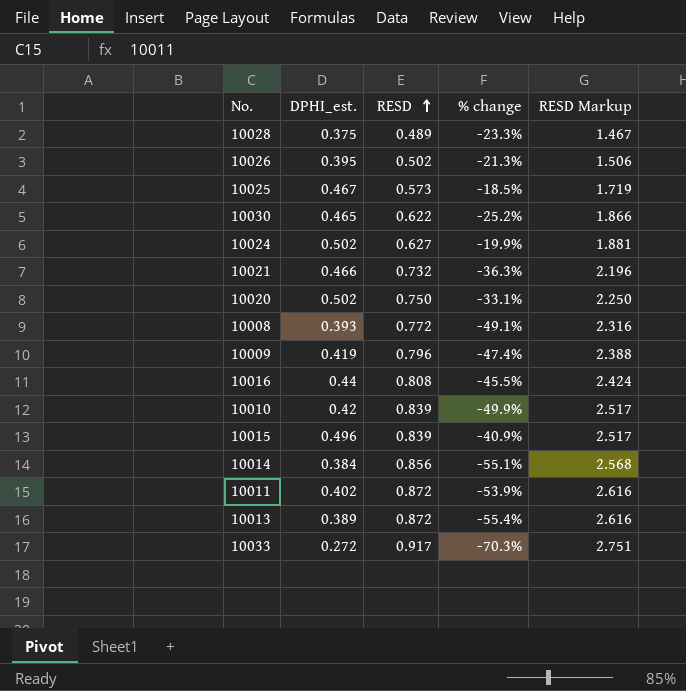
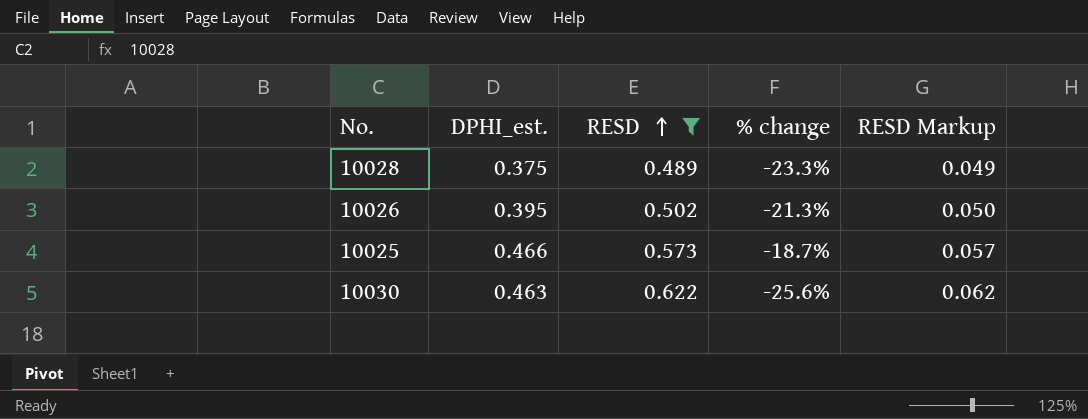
filter: none -> RESD <= 0.622
column RESD Markup | formula: [RESD] * 3 -> [RESD] * 0.1
10025 | DPHI_est.: 0.467 -> 0.466
10025 | % change: -18.5% -> -18.7%
10030 | DPHI_est.: 0.465 -> 0.463
10030 | % change: -25.2% -> -25.6%

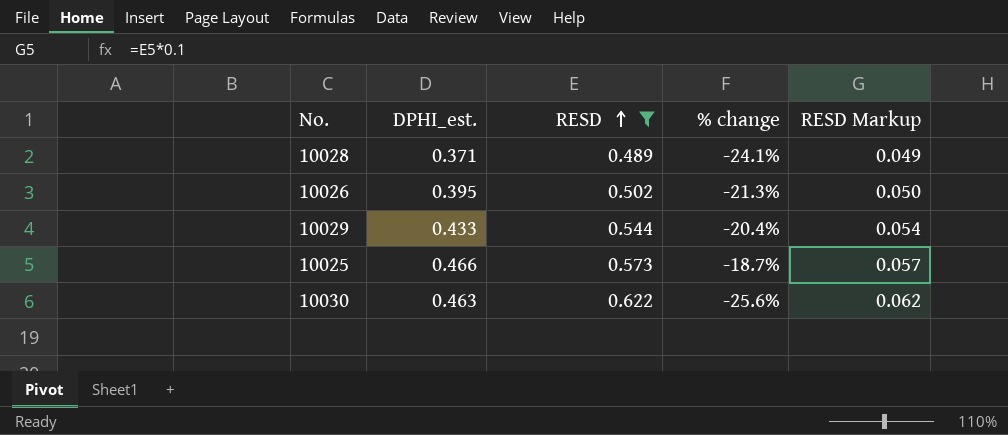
10028 | DPHI_est.: 0.375 -> 0.371
10028 | % change: -23.3% -> -24.1%
row 10029: none -> 0.433 | 0.544 | -20.4% | 0.054

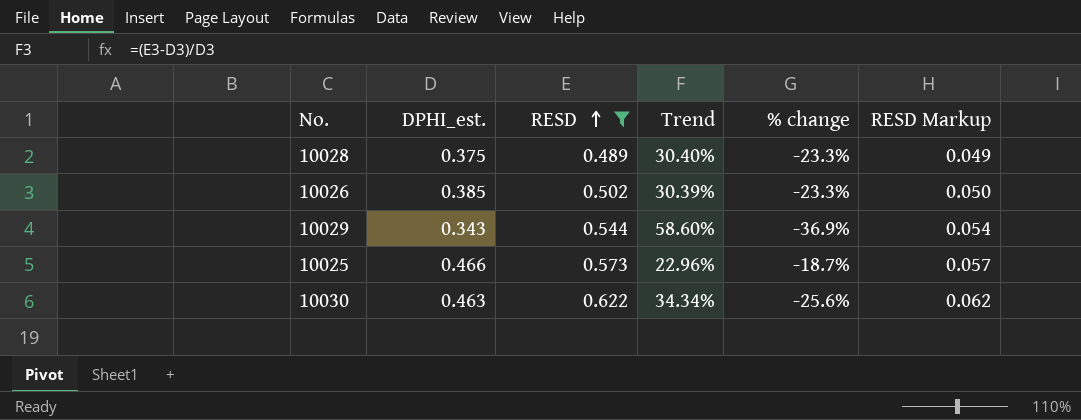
column Trend | formula: none -> ([RESD] - [DPHI_est.]) / [DPHI_est.]
10028 | DPHI_est.: 0.371 -> 0.375
10028 | % change: -24.1% -> -23.3%
10026 | DPHI_est.: 0.395 -> 0.385
10026 | % change: -21.3% -> -23.3%
10029 | DPHI_est.: 0.433 -> 0.343
10029 | % change: -20.4% -> -36.9%

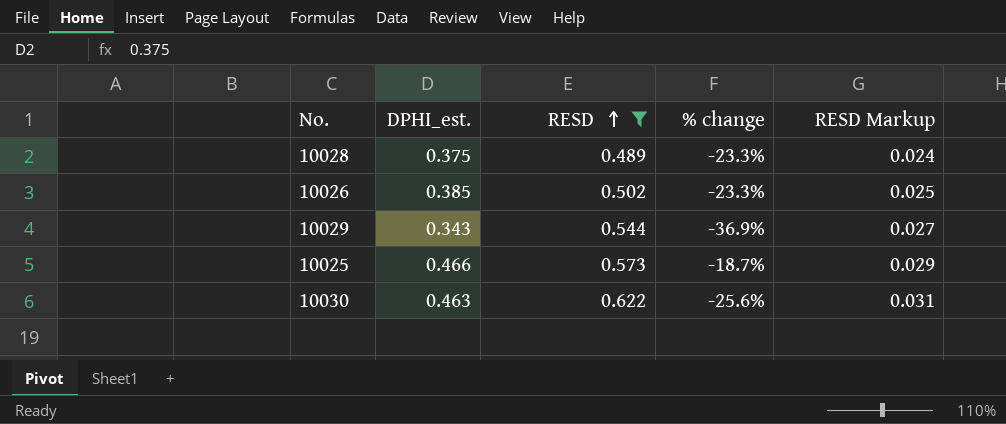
column Trend | formula: ([RESD] - [DPHI_est.]) / [DPHI_est.] -> none
column RESD Markup | formula: [RESD] * 0.1 -> [RESD] * 0.05

